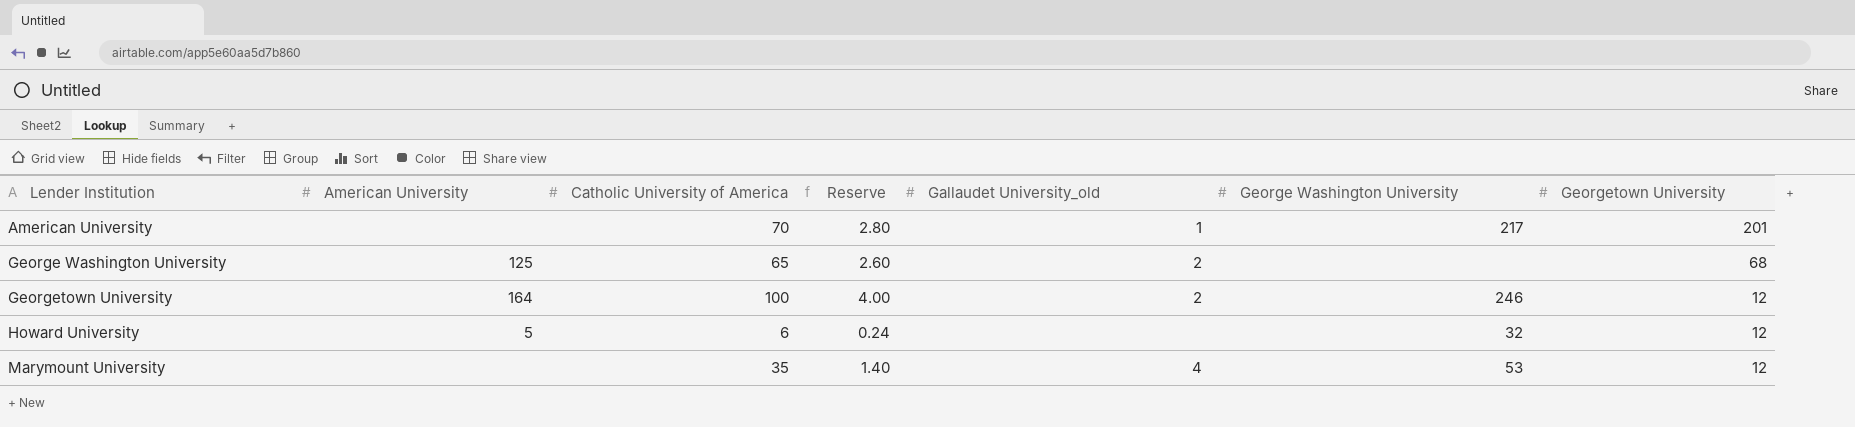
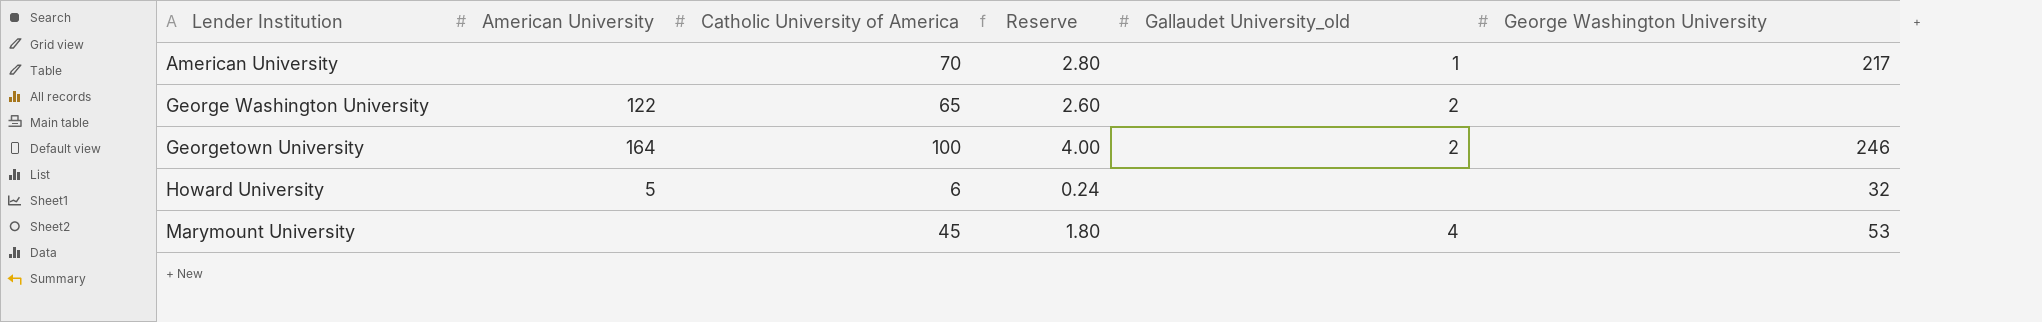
column Georgetown University | position: 7 -> none
George Washington University | American University: 125 -> 122
Marymount University | Catholic University of America: 35 -> 45
Marymount University | Reserve: 1.40 -> 1.80

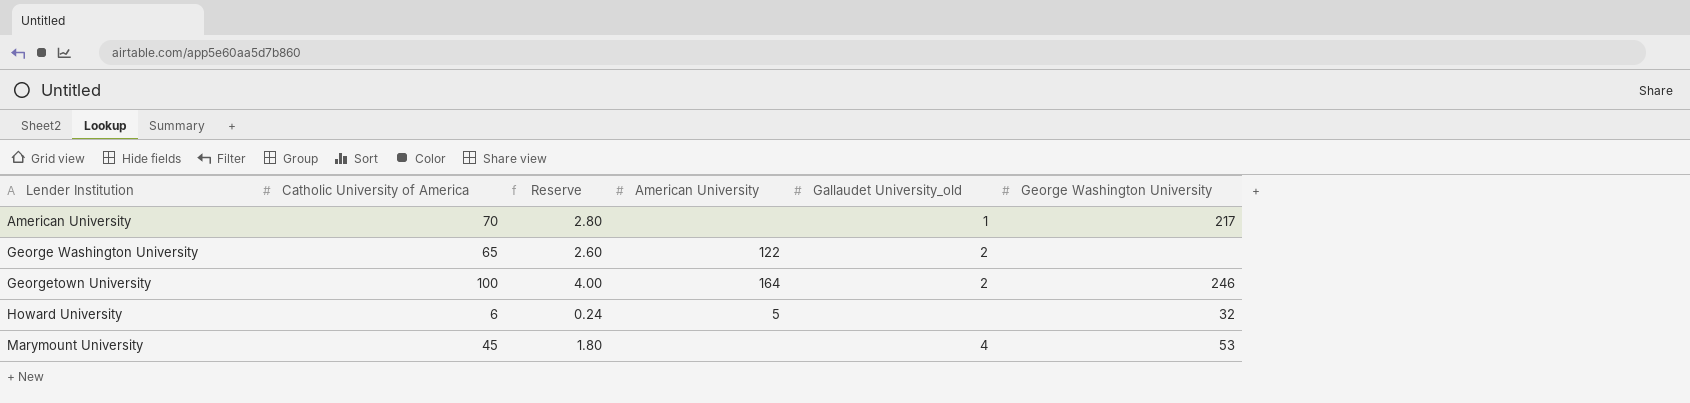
column American University | position: 2 -> 4

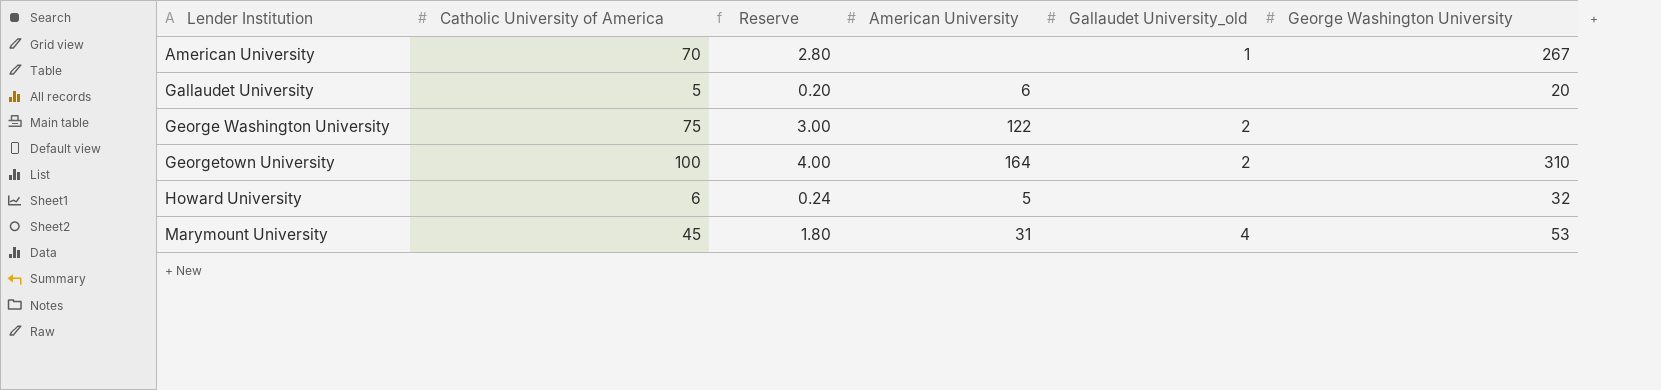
American University | George Washington University: 217 -> 267
row Gallaudet University: none -> 5 | 0.20 | 6 | none | 20
George Washington University | Catholic University of America: 65 -> 75
George Washington University | Reserve: 2.60 -> 3.00
Georgetown University | George Washington University: 246 -> 310
Marymount University | American University: none -> 31

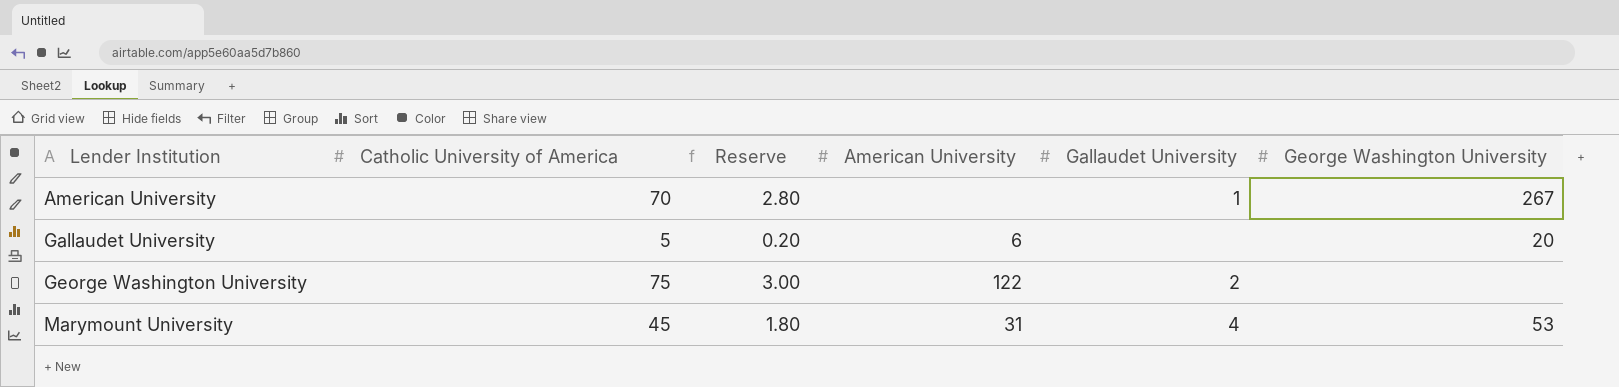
column name: Gallaudet University_old -> Gallaudet University
row Georgetown University: 100 | 4.00 | 164 | 2 | 310 -> none
row Howard University: 6 | 0.24 | 5 | none | 32 -> none

